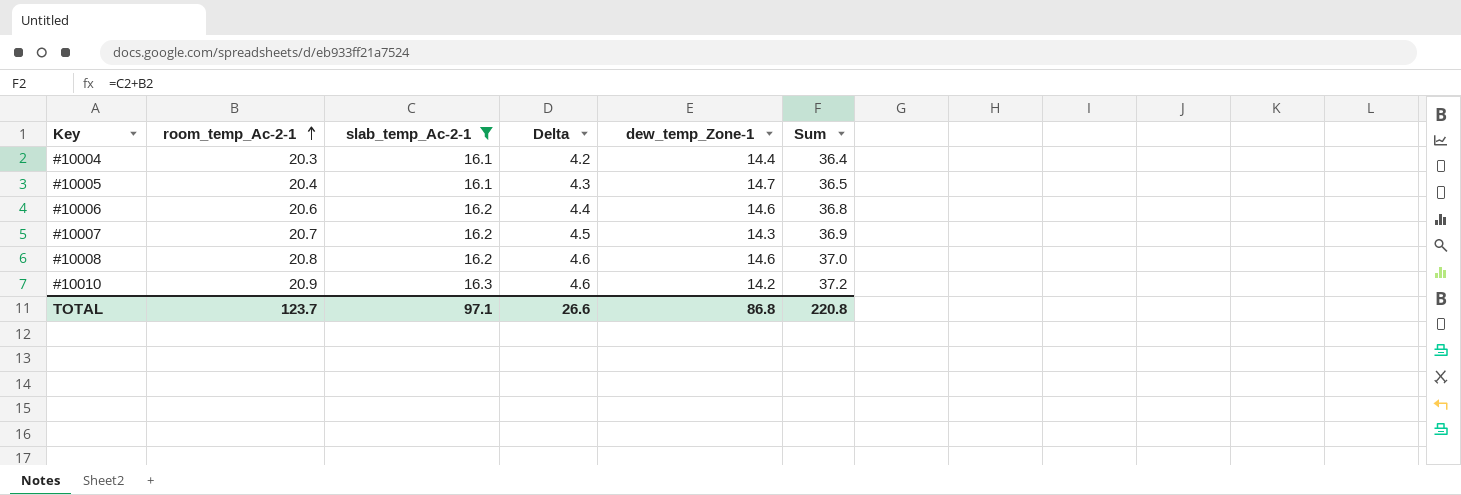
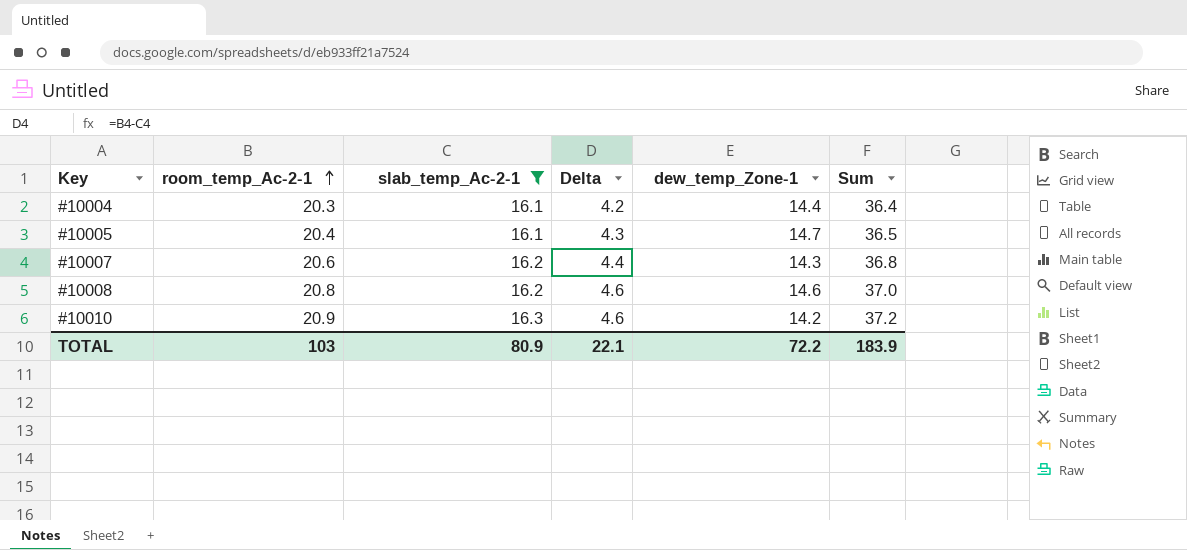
row #10006: 20.6 | 16.2 | 4.4 | 14.6 | 36.8 -> none
#10007 | room_temp_Ac-2-1: 20.7 -> 20.6
#10007 | Delta: 4.5 -> 4.4
#10007 | Sum: 36.9 -> 36.8
TOTAL | room_temp_Ac-2-1: 123.7 -> 103
TOTAL | slab_temp_Ac-2-1: 97.1 -> 80.9
TOTAL | Delta: 26.6 -> 22.1
TOTAL | dew_temp_Zone-1: 86.8 -> 72.2
TOTAL | Sum: 220.8 -> 183.9

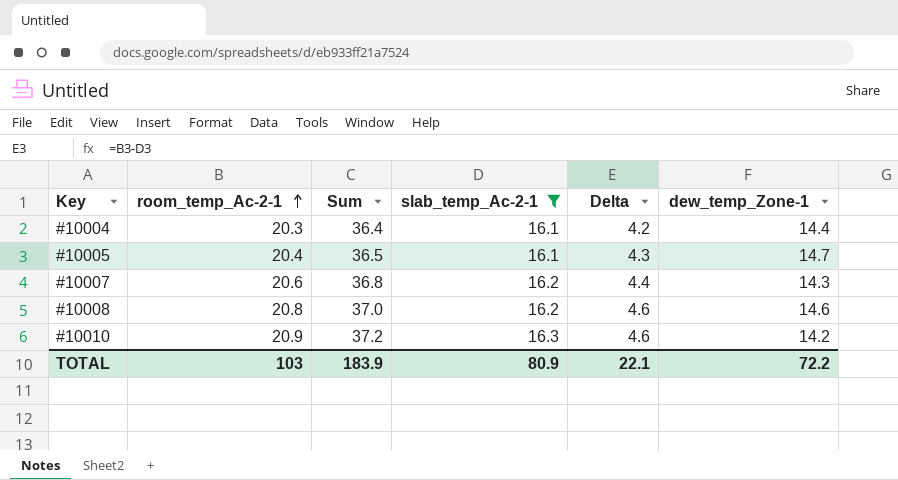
column Sum | position: 6 -> 3

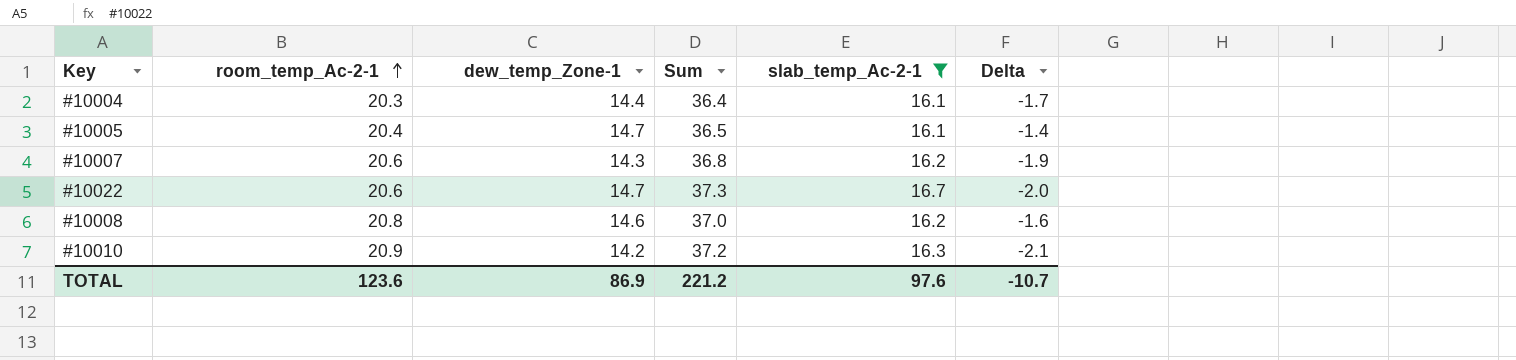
column dew_temp_Zone-1 | position: 6 -> 3
column Delta | formula: [room_temp_Ac-2-1] - [slab_temp_Ac-2-1] -> [dew_temp_Zone-1] - [slab_temp_Ac-2-1]
row #10022: none -> 20.6 | 14.7 | 37.3 | 16.7 | -2.0
TOTAL | room_temp_Ac-2-1: 103 -> 123.6
TOTAL | dew_temp_Zone-1: 72.2 -> 86.9
TOTAL | Sum: 183.9 -> 221.2
TOTAL | slab_temp_Ac-2-1: 80.9 -> 97.6
TOTAL | Delta: 22.1 -> -10.7

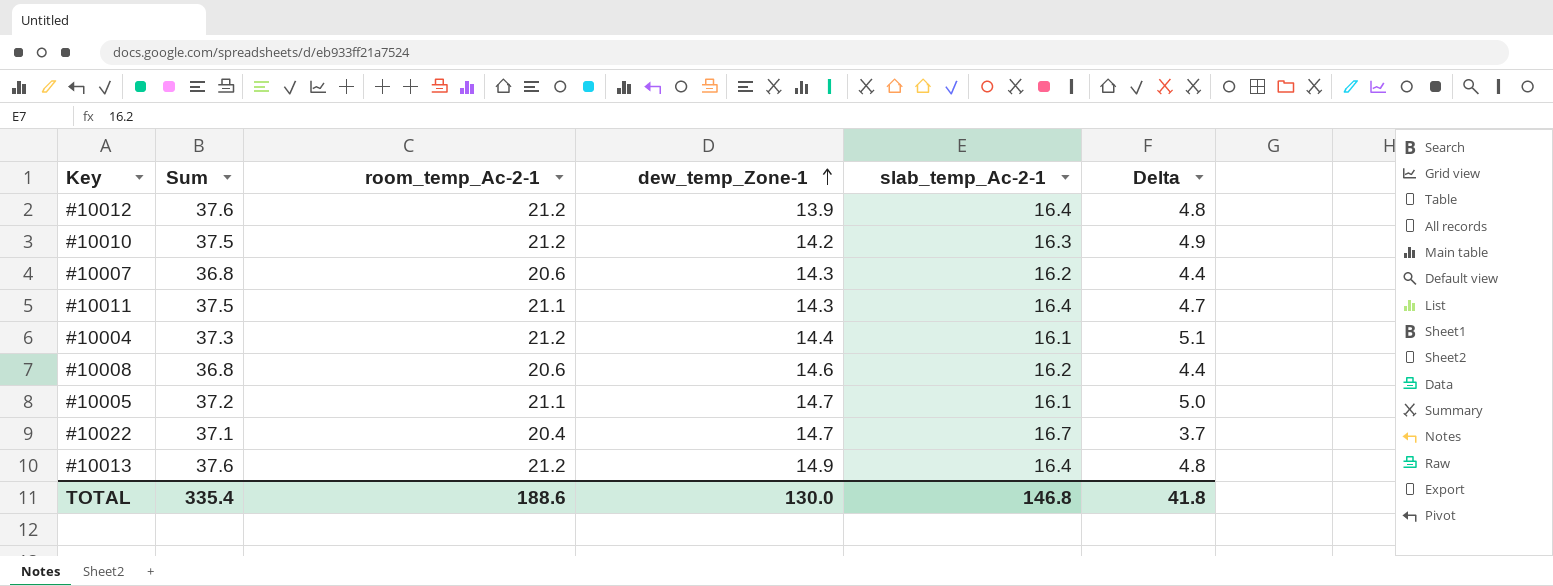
filter: slab_temp_Ac-2-1 != 16.4 -> none
row order: room_temp_Ac-2-1 ascending -> dew_temp_Zone-1 ascending
column Sum | position: 4 -> 2
column Delta | formula: [dew_temp_Zone-1] - [slab_temp_Ac-2-1] -> [room_temp_Ac-2-1] - [slab_temp_Ac-2-1]
#10010 | Sum: 37.2 -> 37.5
#10010 | room_temp_Ac-2-1: 20.9 -> 21.2
#10004 | Sum: 36.4 -> 37.3
#10004 | room_temp_Ac-2-1: 20.3 -> 21.2
#10008 | Sum: 37.0 -> 36.8
#10008 | room_temp_Ac-2-1: 20.8 -> 20.6
#10005 | Sum: 36.5 -> 37.2
#10005 | room_temp_Ac-2-1: 20.4 -> 21.1
#10022 | Sum: 37.3 -> 37.1
#10022 | room_temp_Ac-2-1: 20.6 -> 20.4
TOTAL | Sum: 221.2 -> 335.4
TOTAL | room_temp_Ac-2-1: 123.6 -> 188.6
TOTAL | dew_temp_Zone-1: 86.9 -> 130.0
TOTAL | slab_temp_Ac-2-1: 97.6 -> 146.8
TOTAL | Delta: -10.7 -> 41.8

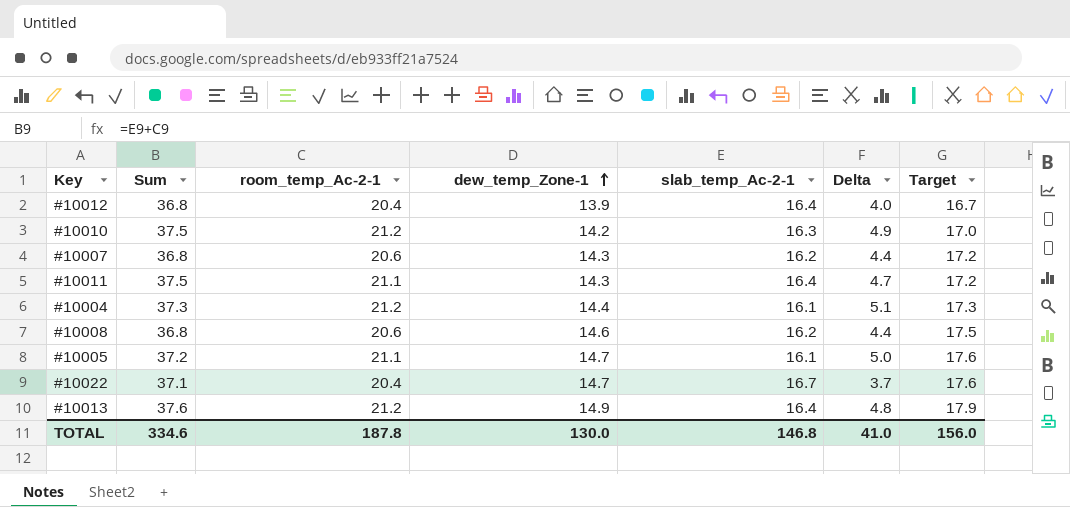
column Target | formula: none -> [dew_temp_Zone-1] * 1.2
#10012 | Sum: 37.6 -> 36.8
#10012 | room_temp_Ac-2-1: 21.2 -> 20.4
#10012 | Delta: 4.8 -> 4.0
TOTAL | Sum: 335.4 -> 334.6
TOTAL | room_temp_Ac-2-1: 188.6 -> 187.8
TOTAL | Delta: 41.8 -> 41.0

